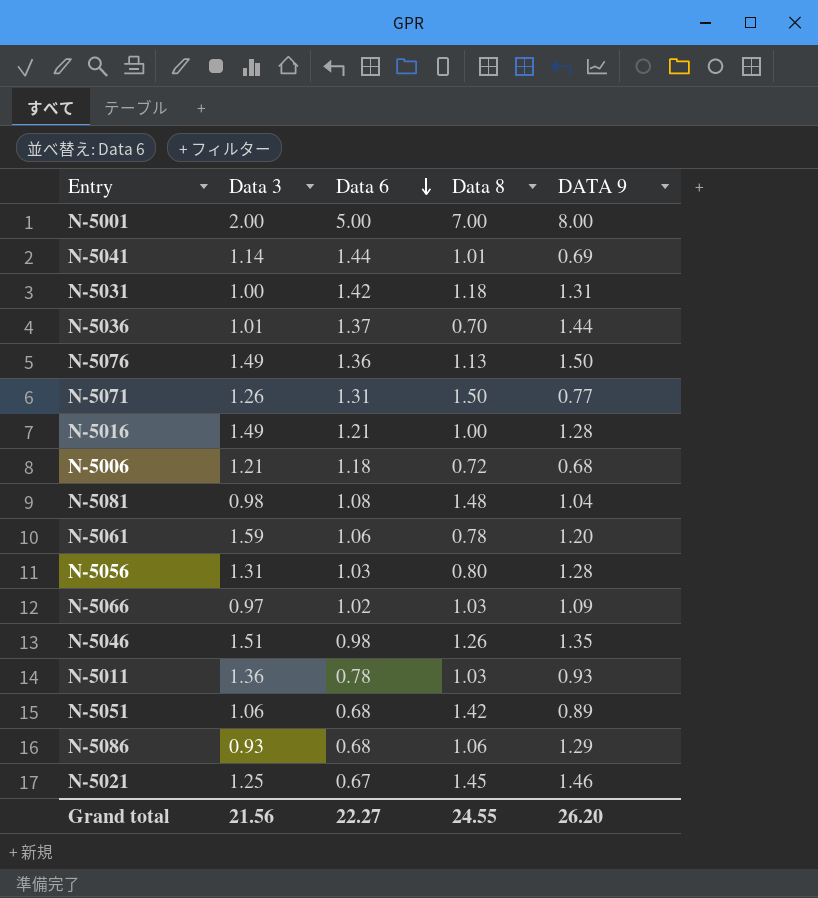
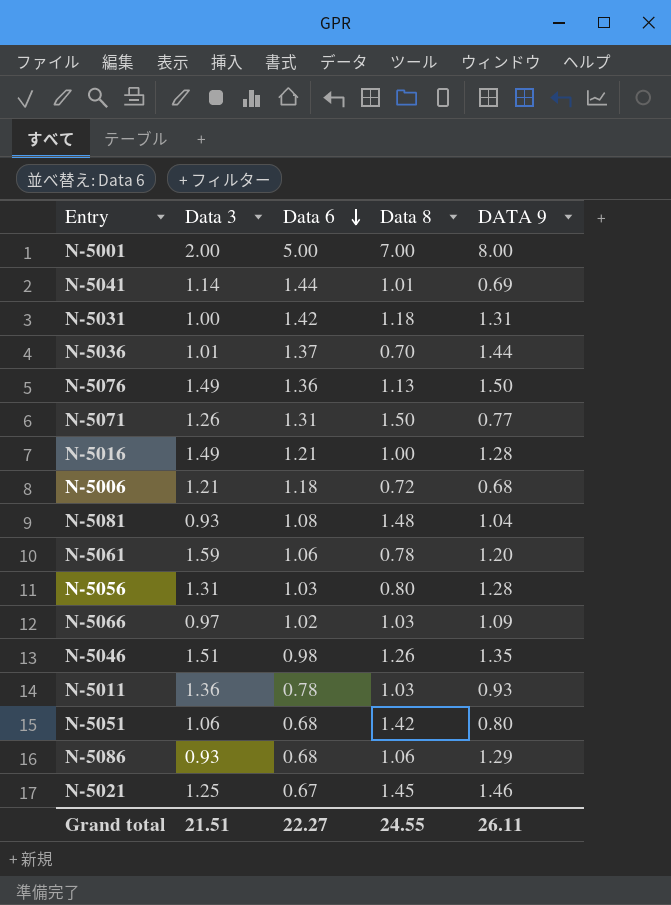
N-5081 | Data 3: 0.98 -> 0.93
N-5051 | DATA 9: 0.89 -> 0.80
Grand total | Data 3: 21.56 -> 21.51
Grand total | DATA 9: 26.20 -> 26.11

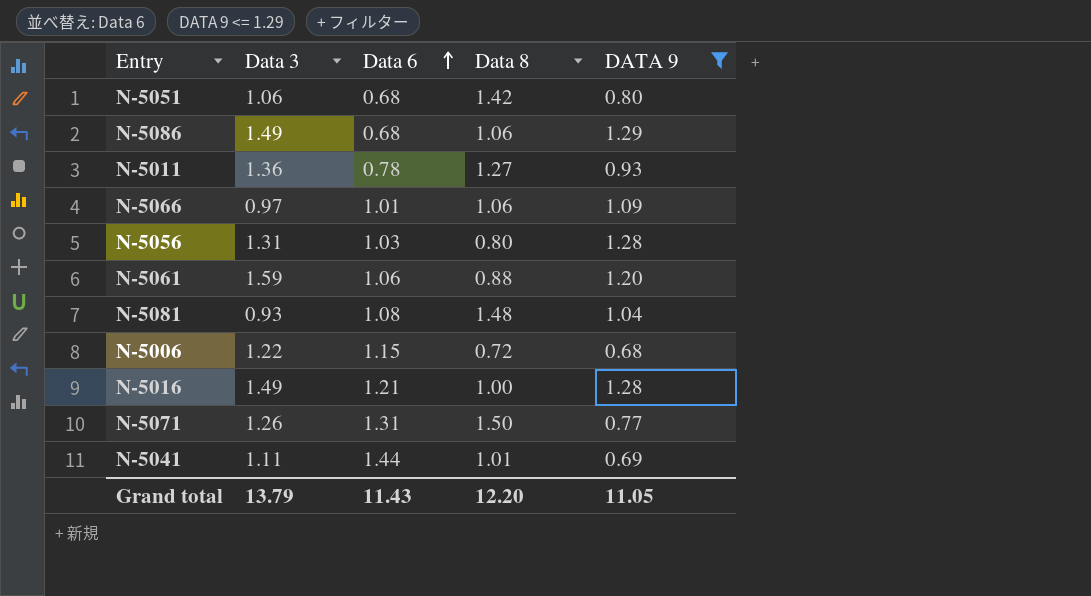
filter: none -> DATA 9 <= 1.29
row order: Data 6 descending -> Data 6 ascending
N-5086 | Data 3: 0.93 -> 1.49
N-5011 | Data 8: 1.03 -> 1.27
N-5066 | Data 6: 1.02 -> 1.01
N-5066 | Data 8: 1.03 -> 1.06
N-5061 | Data 8: 0.78 -> 0.88
N-5006 | Data 3: 1.21 -> 1.22
N-5006 | Data 6: 1.18 -> 1.15
N-5041 | Data 3: 1.14 -> 1.11
Grand total | Data 3: 21.51 -> 13.79
Grand total | Data 6: 22.27 -> 11.43
Grand total | Data 8: 24.55 -> 12.20
Grand total | DATA 9: 26.11 -> 11.05

